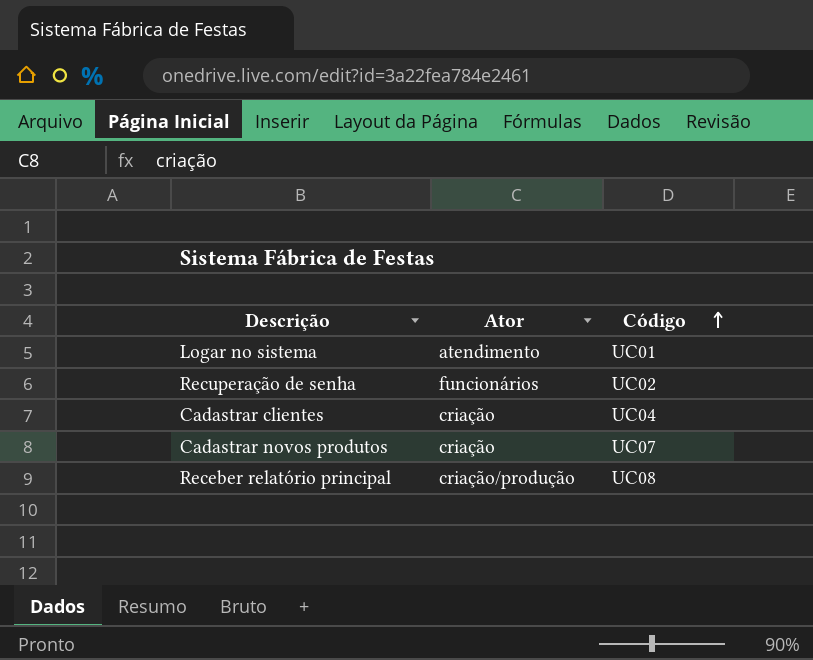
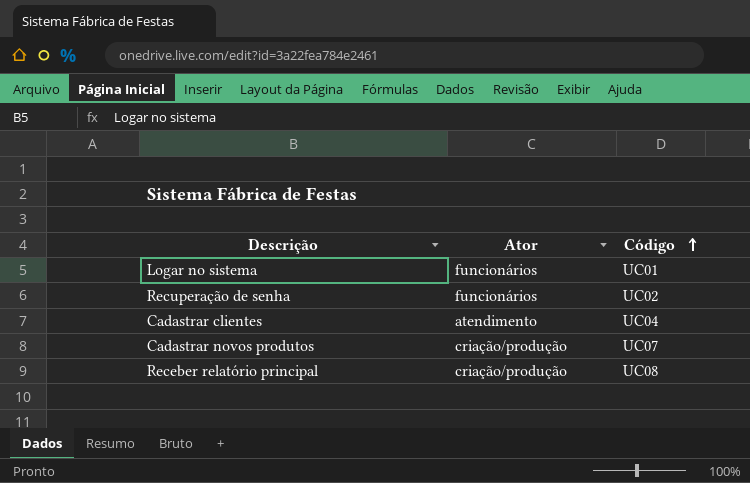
Logar no sistema | Ator: atendimento -> funcionários
Cadastrar clientes | Ator: criação -> atendimento
Cadastrar novos produtos | Ator: criação -> criação/produção

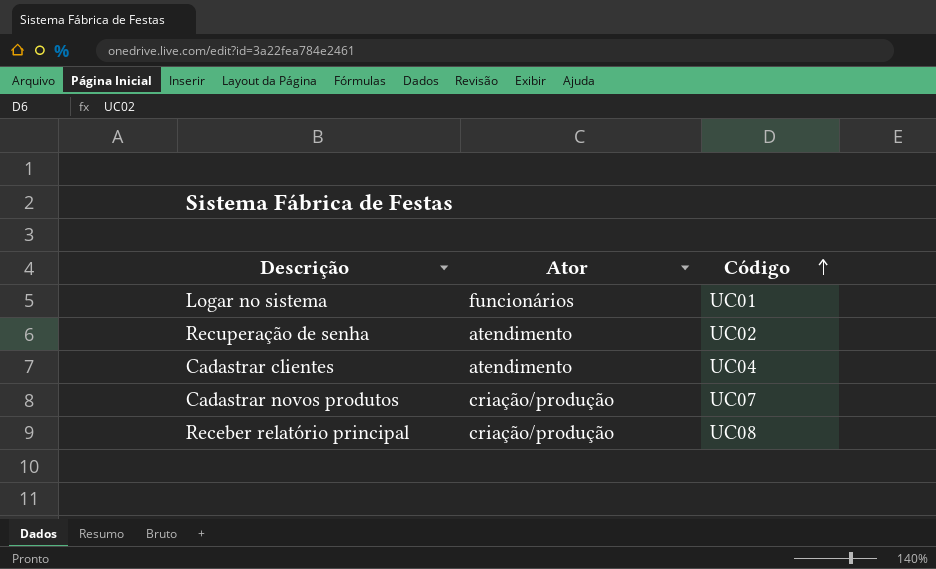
Recuperação de senha | Ator: funcionários -> atendimento

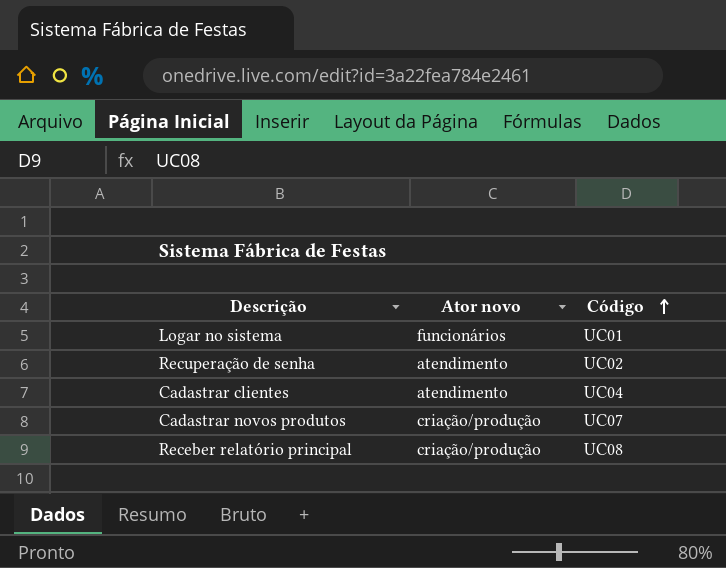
column name: Ator -> Ator novo

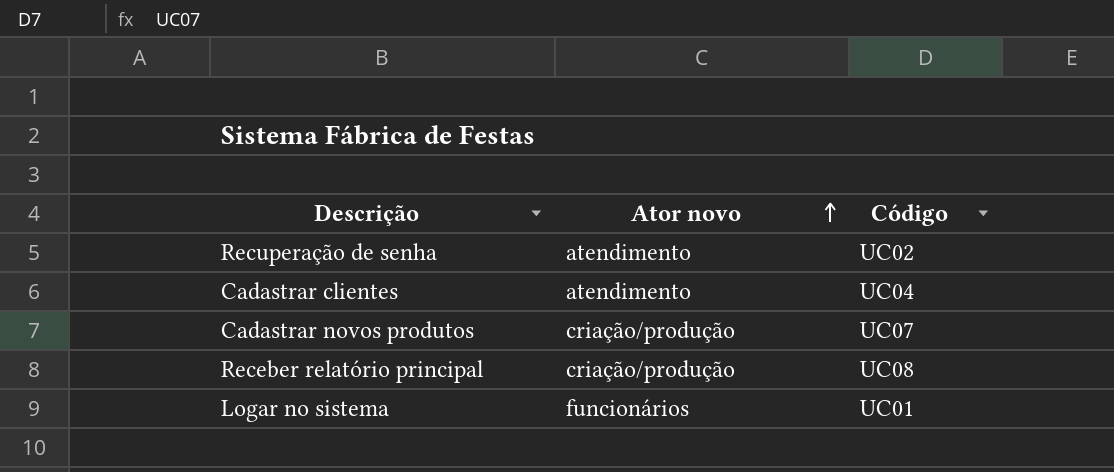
row order: Código ascending -> Ator novo ascending

